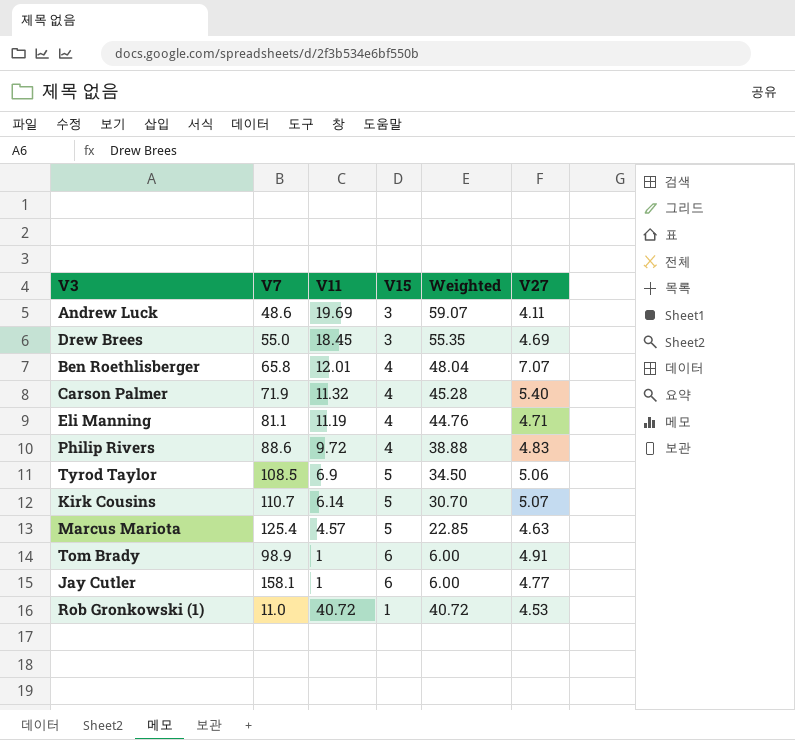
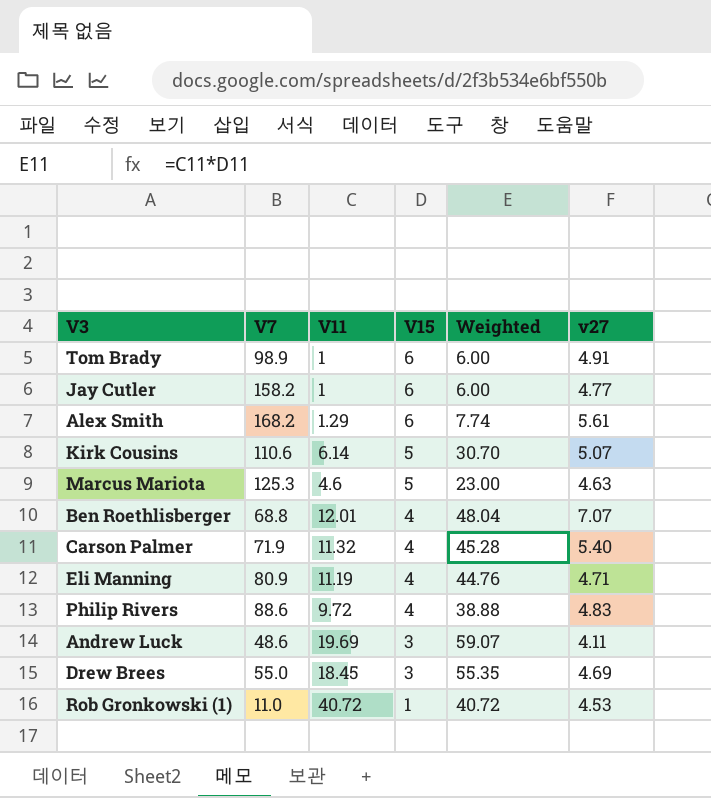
row order: none -> V15 descending
column name: V27 -> v27
row Tyrod Taylor: 108.5 | 6.9 | 5 | 34.50 | 5.06 -> none
Jay Cutler | V7: 158.1 -> 158.2
row Alex Smith: none -> 168.2 | 1.29 | 6 | 7.74 | 5.61
Kirk Cousins | V7: 110.7 -> 110.6
Marcus Mariota | V7: 125.4 -> 125.3
Marcus Mariota | V11: 4.57 -> 4.6
Marcus Mariota | Weighted: 22.85 -> 23.00
Ben Roethlisberger | V7: 65.8 -> 68.8
Eli Manning | V7: 81.1 -> 80.9

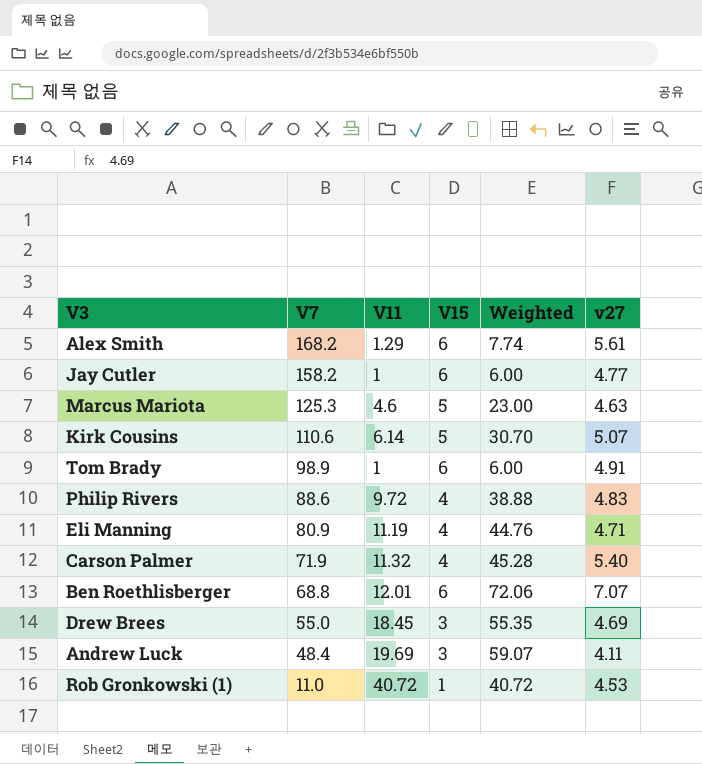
row order: V15 descending -> V7 descending
Ben Roethlisberger | V15: 4 -> 6
Ben Roethlisberger | Weighted: 48.04 -> 72.06
Andrew Luck | V7: 48.6 -> 48.4

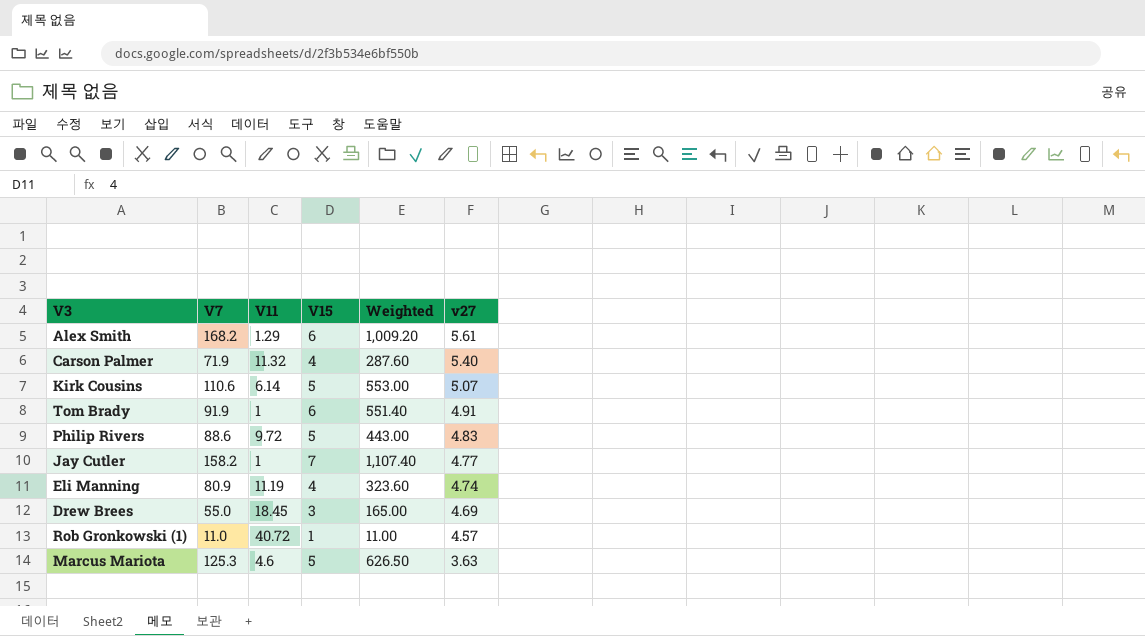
row order: V7 descending -> v27 descending
column Weighted | formula: [V11] * [V15] -> [V7] * [V15]
row Ben Roethlisberger: 68.8 | 12.01 | 6 | 72.06 | 7.07 -> none
row Andrew Luck: 48.4 | 19.69 | 3 | 59.07 | 4.11 -> none
Tom Brady | V7: 98.9 -> 91.9
Philip Rivers | V15: 4 -> 5
Jay Cutler | V15: 6 -> 7
Eli Manning | v27: 4.71 -> 4.74
Rob Gronkowski (1) | v27: 4.53 -> 4.57
Marcus Mariota | v27: 4.63 -> 3.63

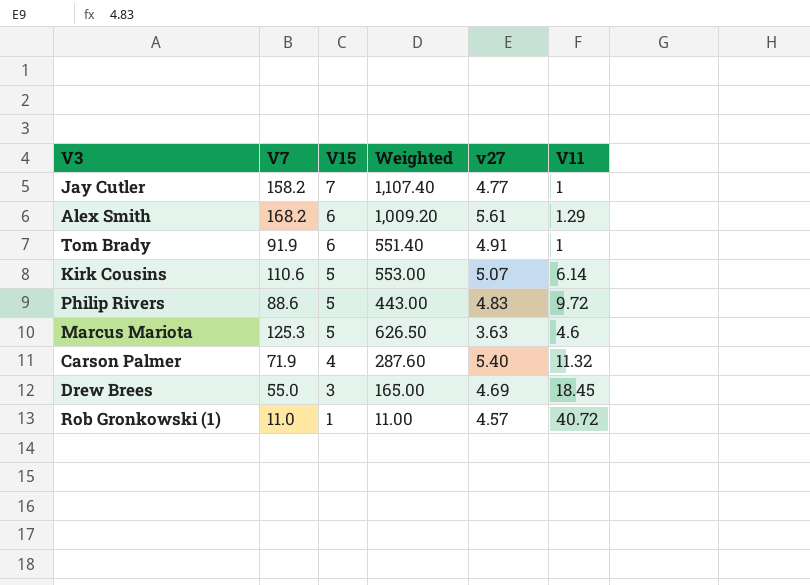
row order: v27 descending -> V15 descending
column V11 | position: 3 -> 6
row Eli Manning: 80.9 | 11.19 | 4 | 323.60 | 4.74 -> none

